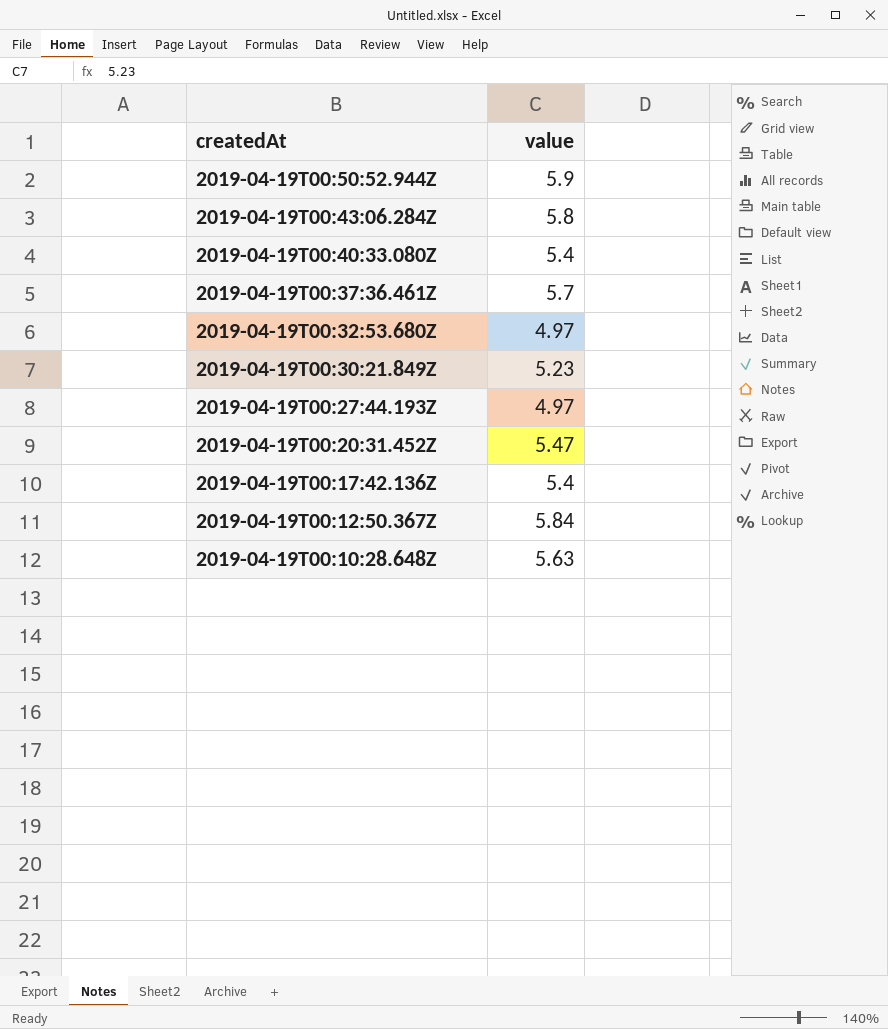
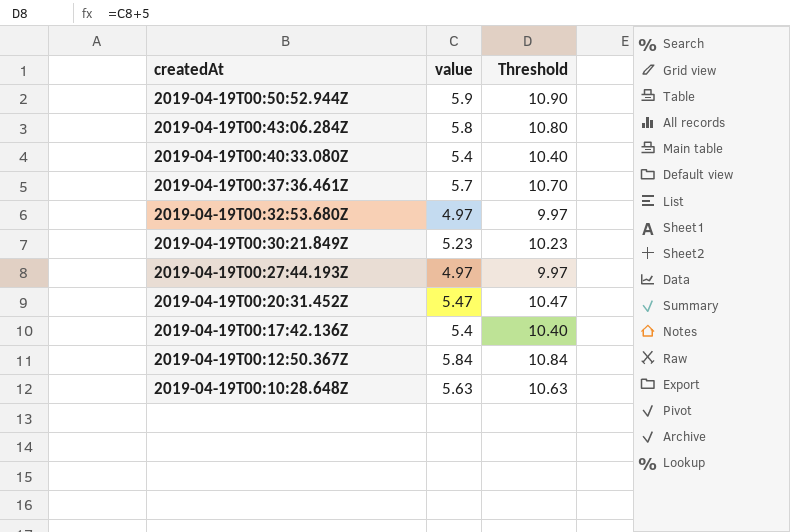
column Threshold | formula: none -> [value] + 5

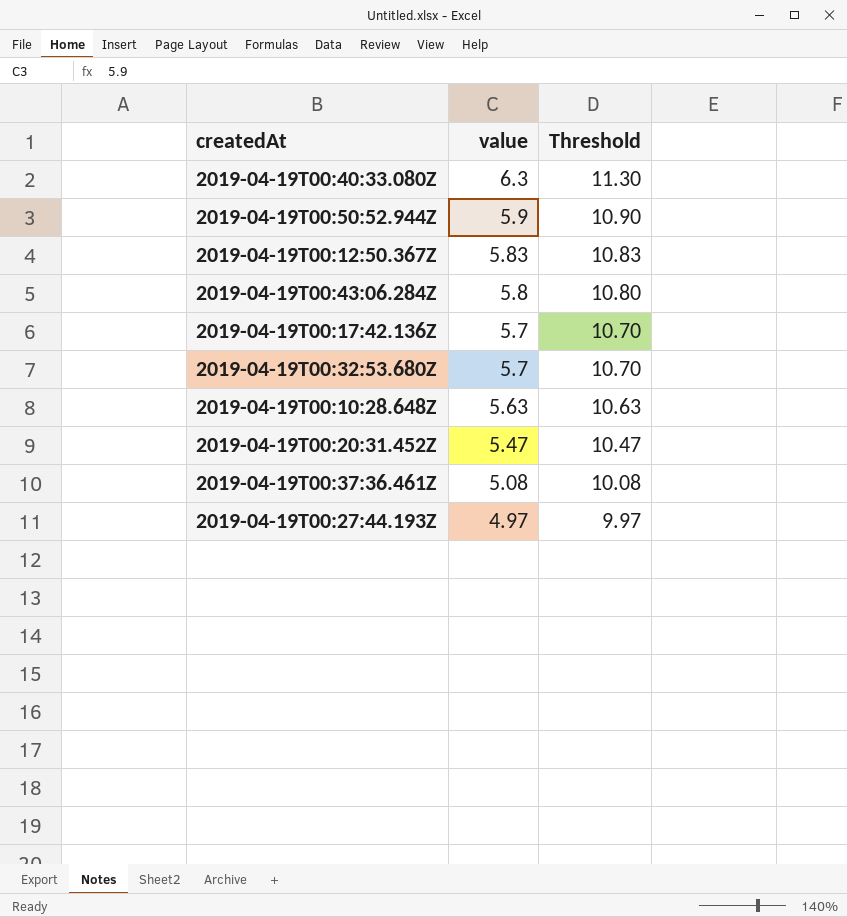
row order: createdAt descending -> value descending
row 2019-04-19T00:30:21.849Z: 5.23 | 10.23 -> none
2019-04-19T00:40:33.080Z | value: 5.4 -> 6.3
2019-04-19T00:40:33.080Z | Threshold: 10.40 -> 11.30
2019-04-19T00:12:50.367Z | value: 5.84 -> 5.83
2019-04-19T00:12:50.367Z | Threshold: 10.84 -> 10.83
2019-04-19T00:17:42.136Z | value: 5.4 -> 5.7
2019-04-19T00:17:42.136Z | Threshold: 10.40 -> 10.70
2019-04-19T00:32:53.680Z | value: 4.97 -> 5.7
2019-04-19T00:32:53.680Z | Threshold: 9.97 -> 10.70
2019-04-19T00:37:36.461Z | value: 5.7 -> 5.08
2019-04-19T00:37:36.461Z | Threshold: 10.70 -> 10.08

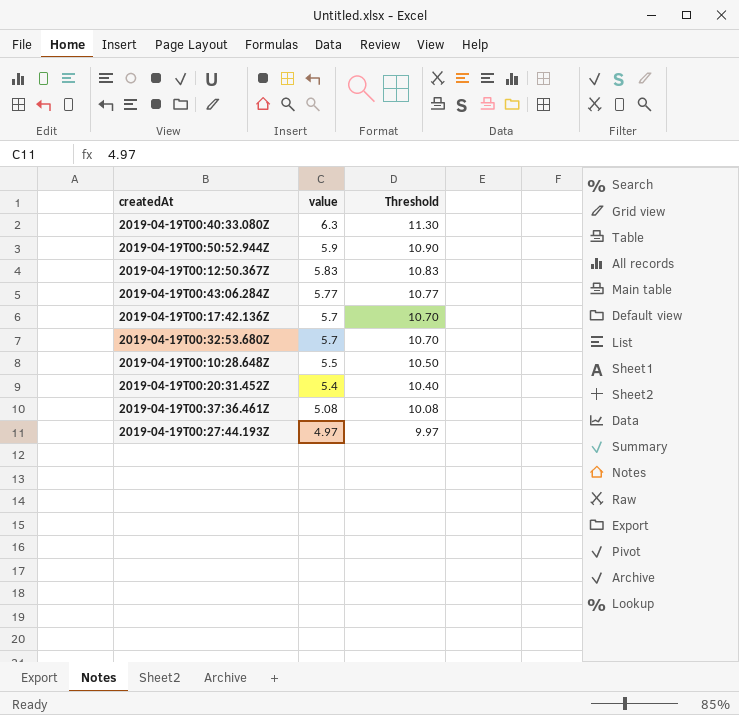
2019-04-19T00:43:06.284Z | value: 5.8 -> 5.77
2019-04-19T00:43:06.284Z | Threshold: 10.80 -> 10.77
2019-04-19T00:10:28.648Z | value: 5.63 -> 5.5
2019-04-19T00:10:28.648Z | Threshold: 10.63 -> 10.50
2019-04-19T00:20:31.452Z | value: 5.47 -> 5.4
2019-04-19T00:20:31.452Z | Threshold: 10.47 -> 10.40

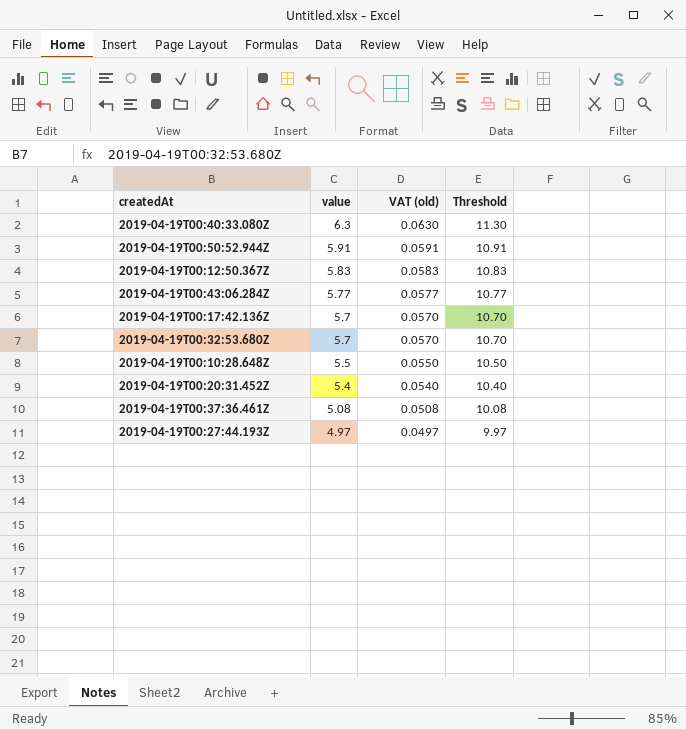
column VAT (old) | formula: none -> [value] * 0.01
2019-04-19T00:50:52.944Z | value: 5.9 -> 5.91
2019-04-19T00:50:52.944Z | Threshold: 10.90 -> 10.91

